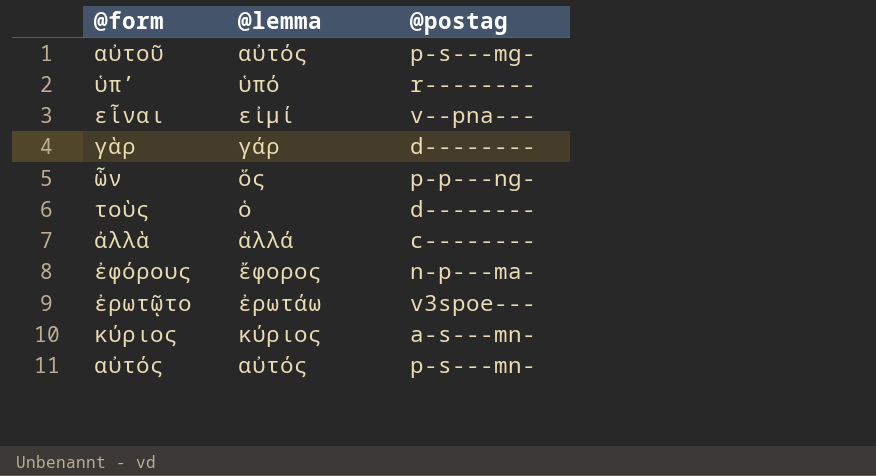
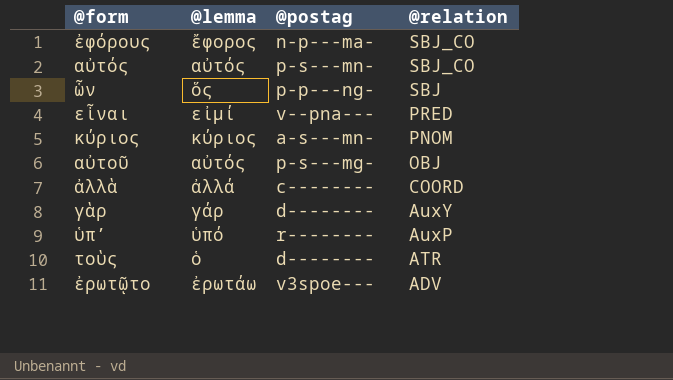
row order: none -> @relation descending
column @relation | position: none -> 4

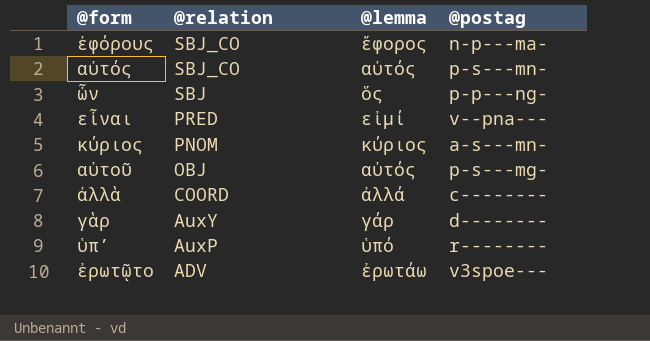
column @relation | position: 4 -> 2
row τοὺς: ὁ | d-------- | ATR -> none

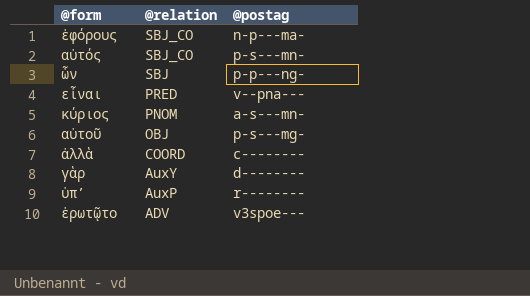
column @lemma | position: 3 -> none

